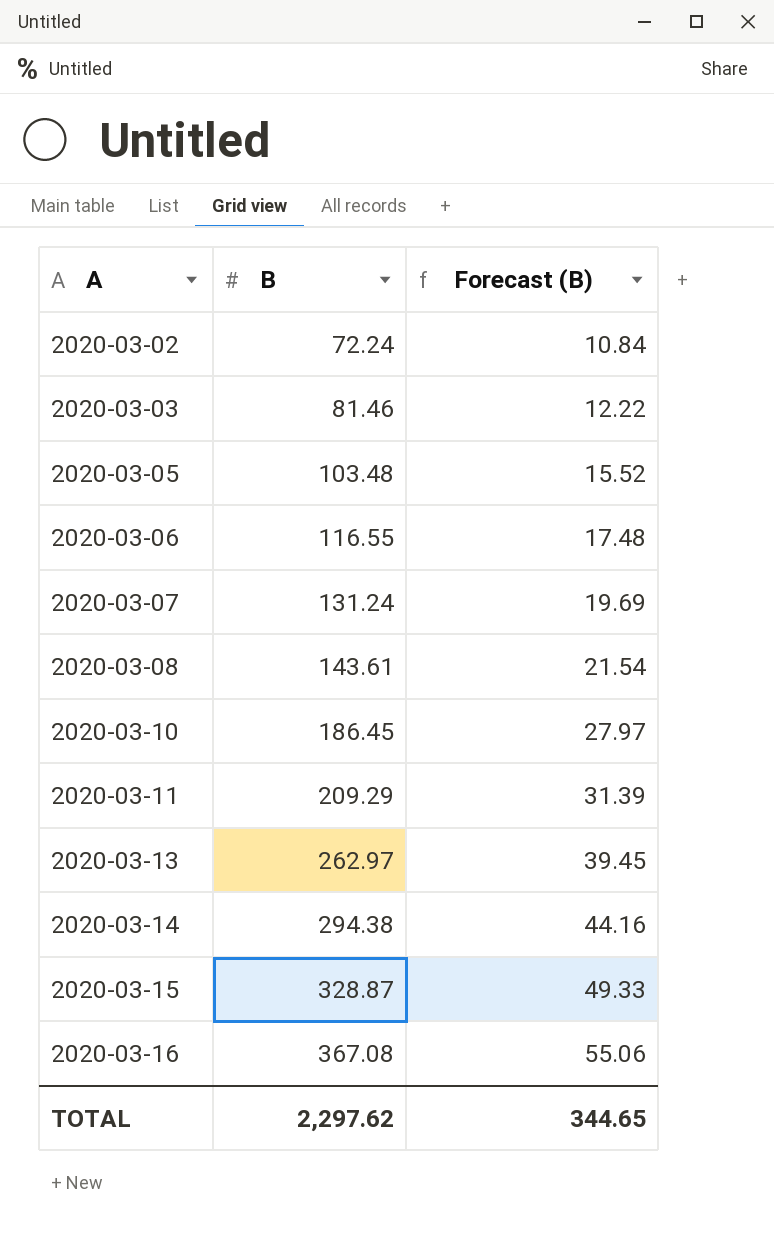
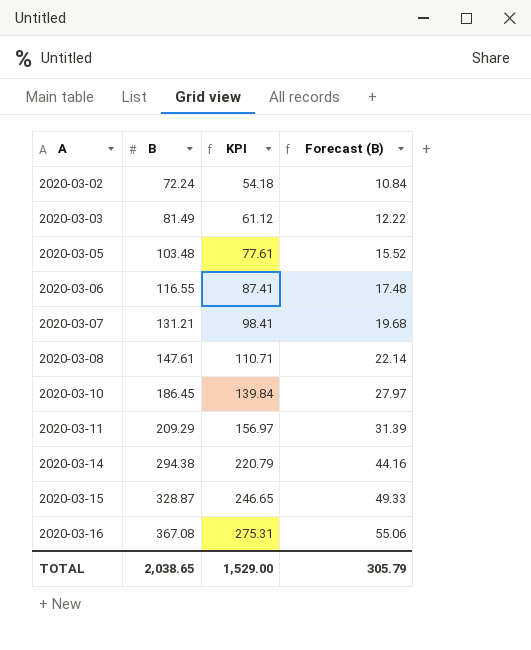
column KPI | formula: none -> [B] * 0.75
row 2020-03-13: 262.97 | 39.45 -> none
2020-03-03 | B: 81.46 -> 81.49
2020-03-07 | B: 131.24 -> 131.21
2020-03-07 | Forecast (B): 19.69 -> 19.68
2020-03-08 | B: 143.61 -> 147.61
2020-03-08 | Forecast (B): 21.54 -> 22.14
TOTAL | B: 2,297.62 -> 2,038.65
TOTAL | Forecast (B): 344.65 -> 305.79

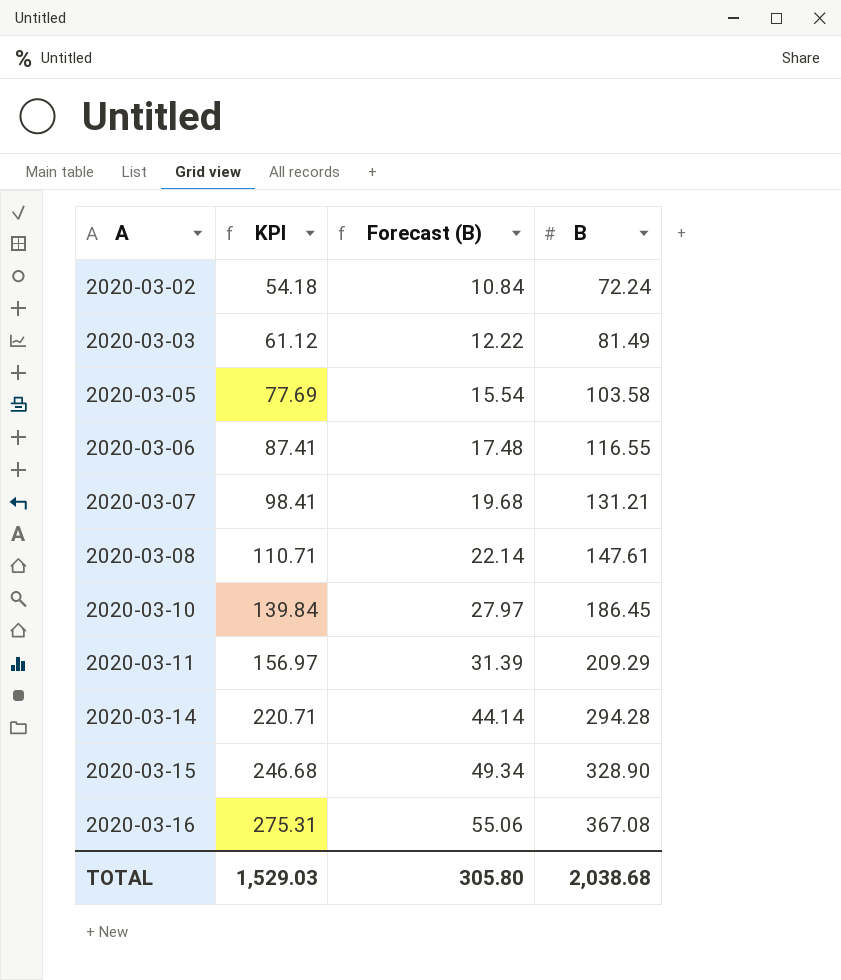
column B | position: 2 -> 4
2020-03-05 | KPI: 77.61 -> 77.69
2020-03-05 | Forecast (B): 15.52 -> 15.54
2020-03-05 | B: 103.48 -> 103.58
2020-03-14 | KPI: 220.79 -> 220.71
2020-03-14 | Forecast (B): 44.16 -> 44.14
2020-03-14 | B: 294.38 -> 294.28
2020-03-15 | KPI: 246.65 -> 246.68
2020-03-15 | Forecast (B): 49.33 -> 49.34
2020-03-15 | B: 328.87 -> 328.90
TOTAL | KPI: 1,529.00 -> 1,529.03
TOTAL | Forecast (B): 305.79 -> 305.80
TOTAL | B: 2,038.65 -> 2,038.68

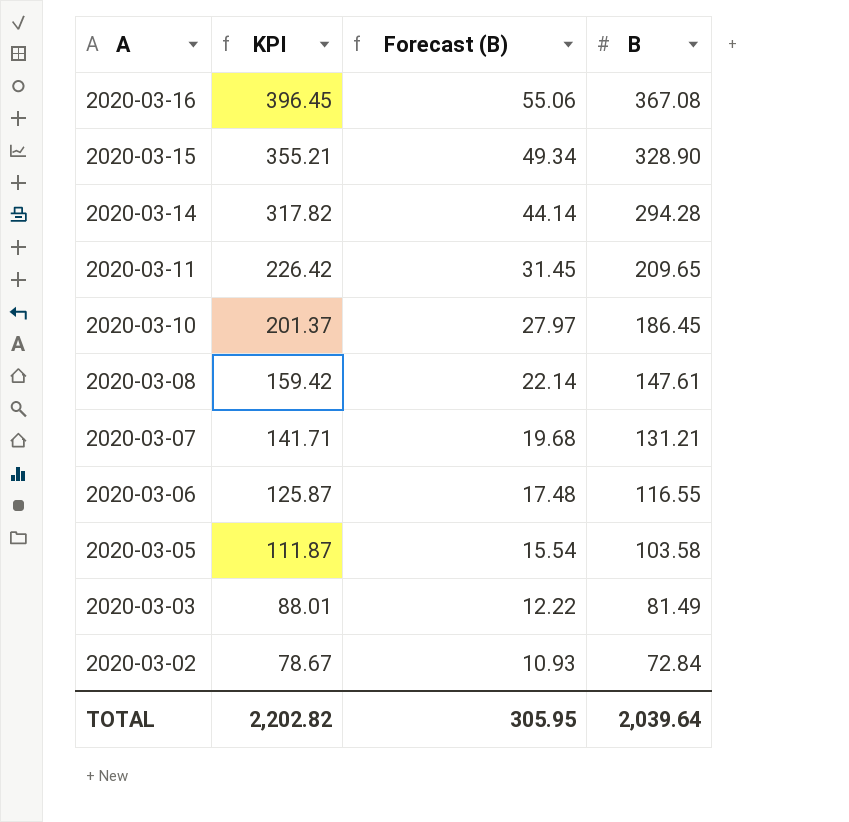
row order: A ascending -> A descending
column KPI | formula: [B] * 0.75 -> [B] * 1.08
2020-03-11 | Forecast (B): 31.39 -> 31.45
2020-03-11 | B: 209.29 -> 209.65
2020-03-02 | Forecast (B): 10.84 -> 10.93
2020-03-02 | B: 72.24 -> 72.84
TOTAL | KPI: 1,529.03 -> 2,202.82
TOTAL | Forecast (B): 305.80 -> 305.95
TOTAL | B: 2,038.68 -> 2,039.64

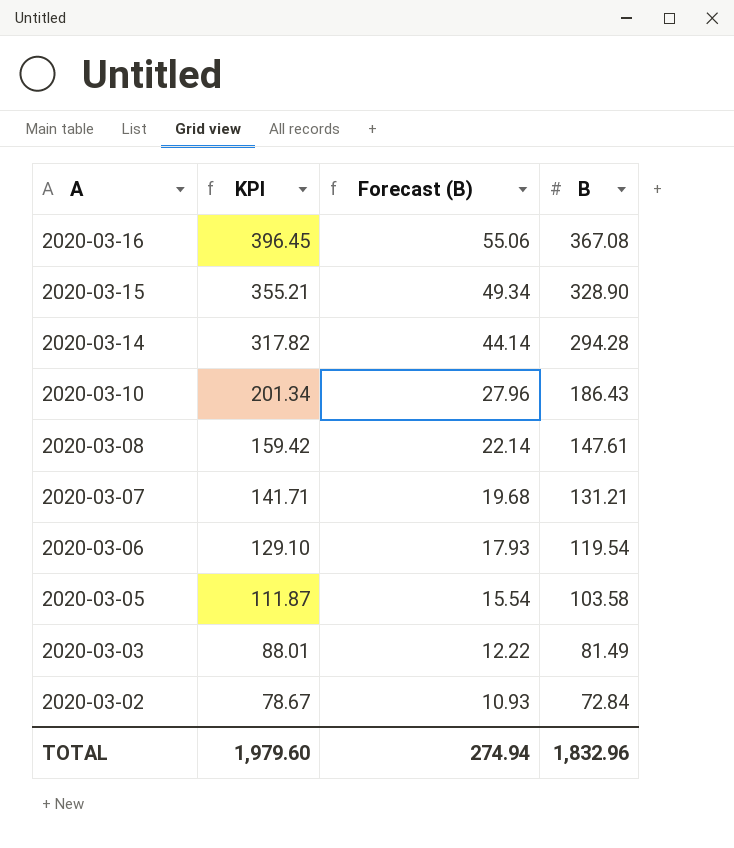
row 2020-03-11: 226.42 | 31.45 | 209.65 -> none
2020-03-10 | KPI: 201.37 -> 201.34
2020-03-10 | Forecast (B): 27.97 -> 27.96
2020-03-10 | B: 186.45 -> 186.43
2020-03-06 | KPI: 125.87 -> 129.10
2020-03-06 | Forecast (B): 17.48 -> 17.93
2020-03-06 | B: 116.55 -> 119.54
TOTAL | KPI: 2,202.82 -> 1,979.60
TOTAL | Forecast (B): 305.95 -> 274.94
TOTAL | B: 2,039.64 -> 1,832.96

